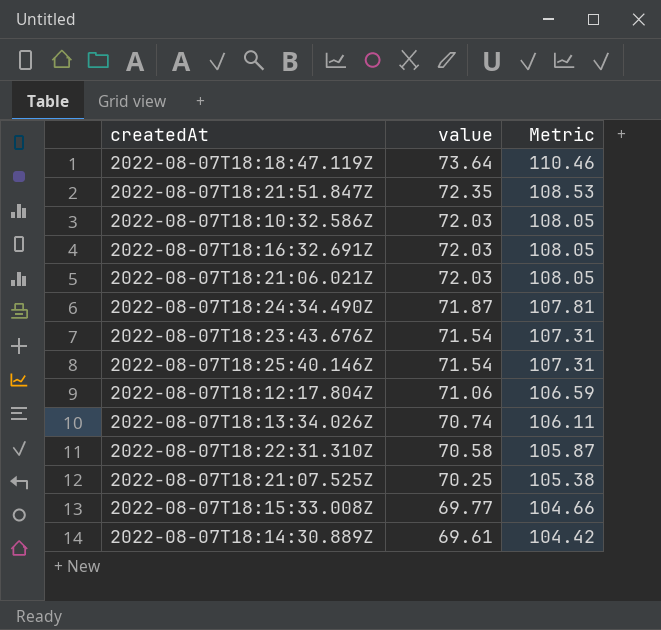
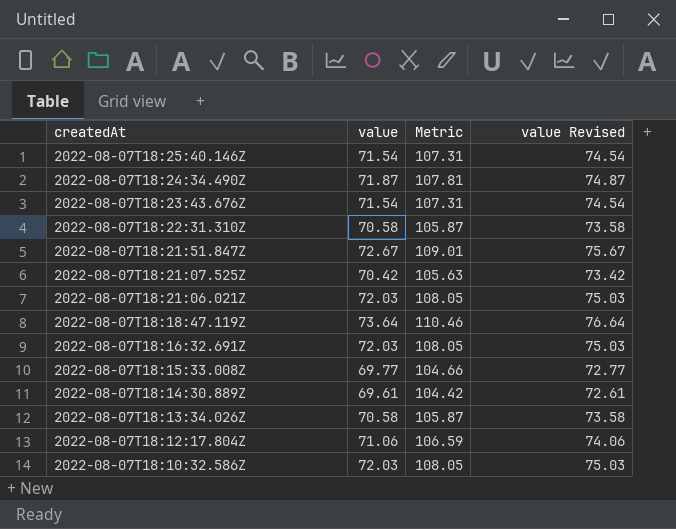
row order: value descending -> createdAt descending
column value Revised | formula: none -> [value] + 3
2022-08-07T18:21:51.847Z | value: 72.35 -> 72.67
2022-08-07T18:21:51.847Z | Metric: 108.53 -> 109.01
2022-08-07T18:21:07.525Z | value: 70.25 -> 70.42
2022-08-07T18:21:07.525Z | Metric: 105.38 -> 105.63
2022-08-07T18:13:34.026Z | value: 70.74 -> 70.58
2022-08-07T18:13:34.026Z | Metric: 106.11 -> 105.87

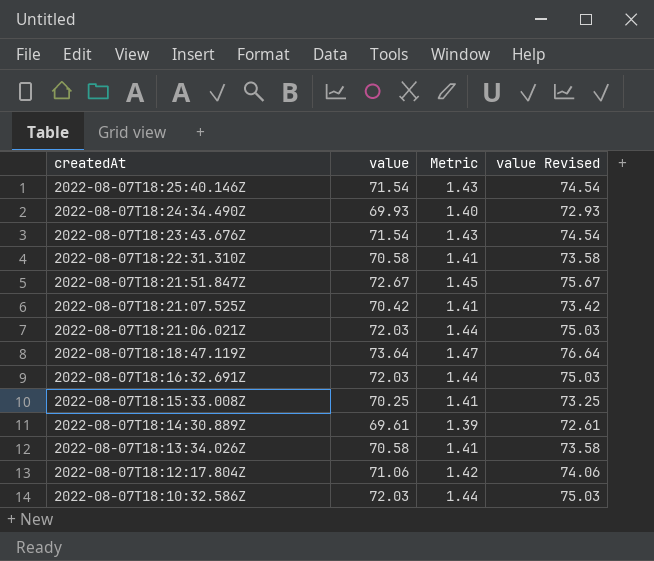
column Metric | formula: [value] * 1.5 -> [value] * 0.02
2022-08-07T18:24:34.490Z | value: 71.87 -> 69.93
2022-08-07T18:24:34.490Z | value Revised: 74.87 -> 72.93
2022-08-07T18:15:33.008Z | value: 69.77 -> 70.25
2022-08-07T18:15:33.008Z | value Revised: 72.77 -> 73.25

